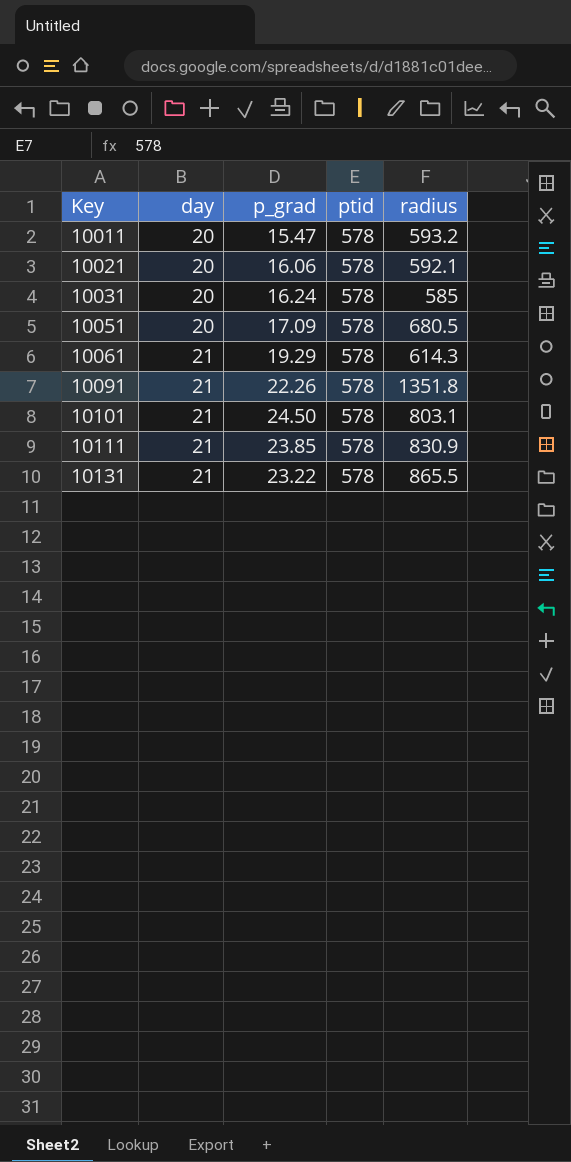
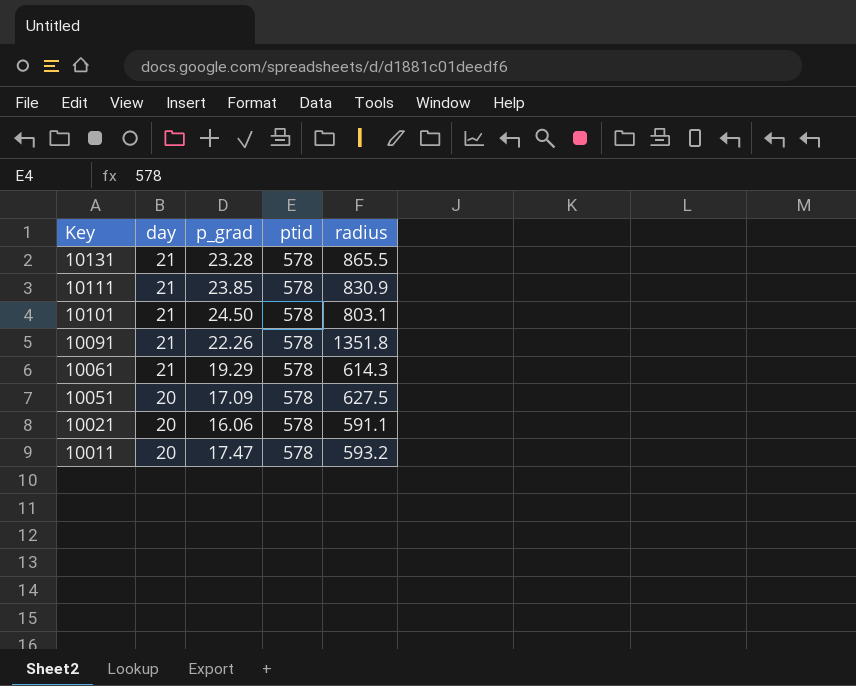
row order: Key ascending -> Key descending
row 10031: 20 | 16.24 | 578 | 585 -> none
10131 | p_grad: 23.22 -> 23.28
10051 | radius: 680.5 -> 627.5
10021 | radius: 592.1 -> 591.1
10011 | p_grad: 15.47 -> 17.47

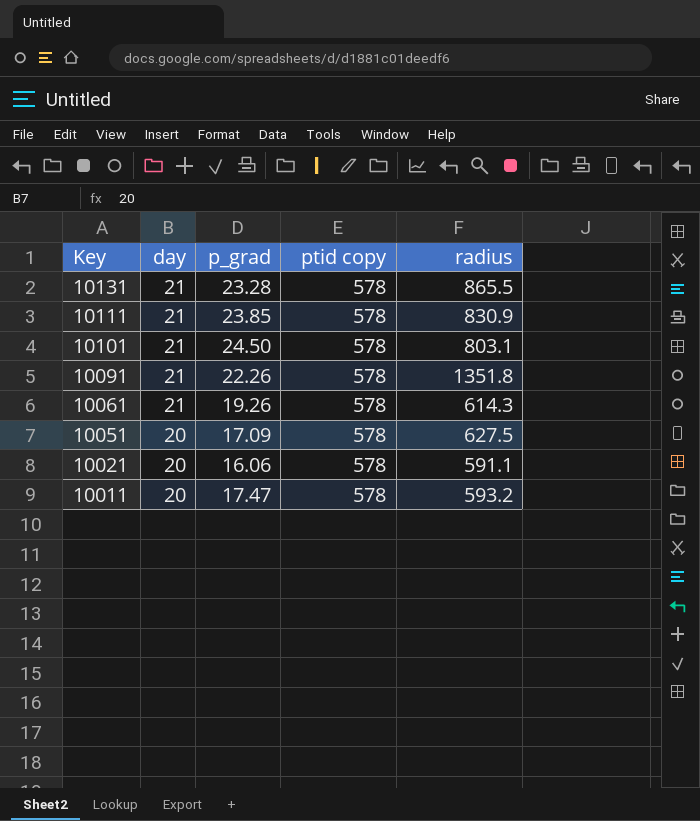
column name: ptid -> ptid copy
10061 | p_grad: 19.29 -> 19.26

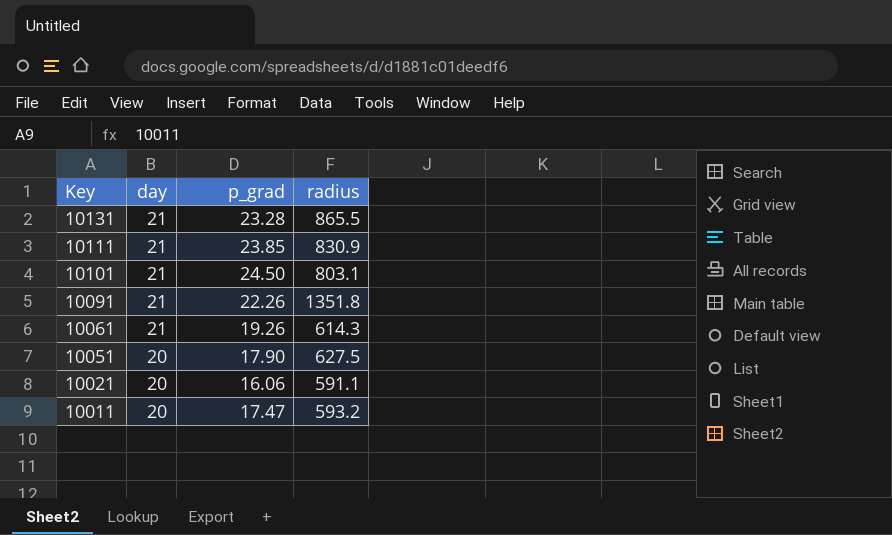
column ptid copy | position: 4 -> none
10051 | p_grad: 17.09 -> 17.90

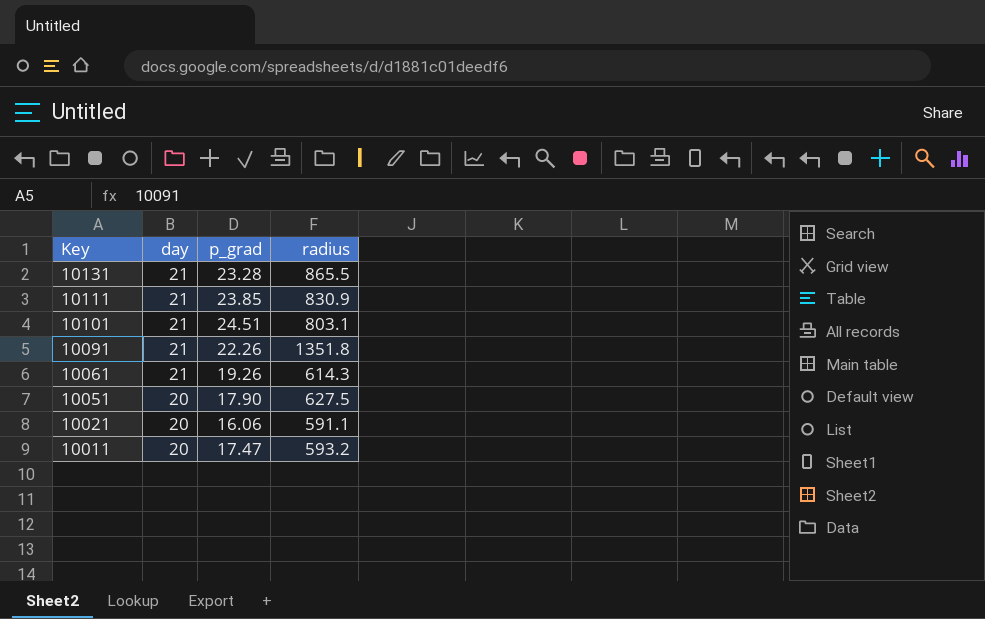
10101 | p_grad: 24.50 -> 24.51

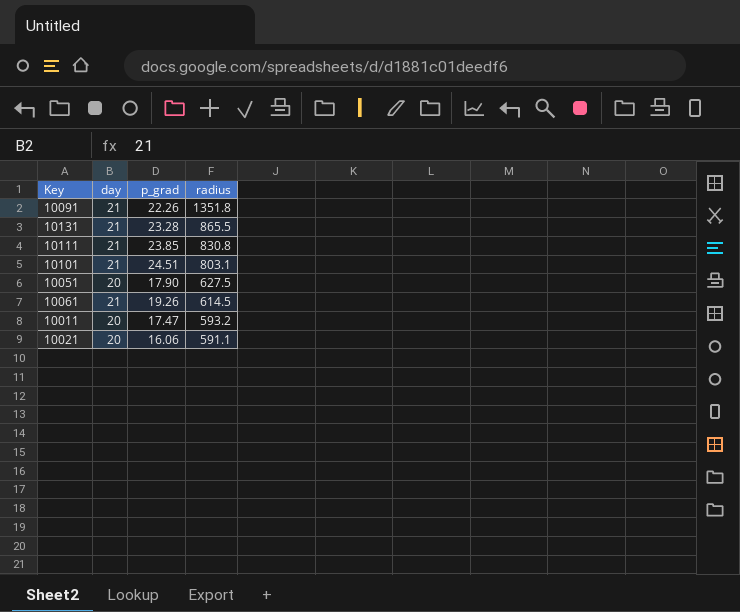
row order: Key descending -> radius descending
10111 | radius: 830.9 -> 830.8
10061 | radius: 614.3 -> 614.5

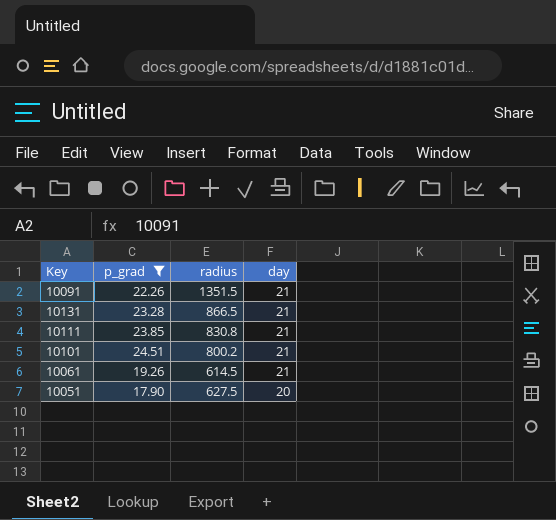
filter: none -> p_grad >= 17.90
row order: radius descending -> day descending
column day | position: 2 -> 4
10091 | radius: 1351.8 -> 1351.5
10131 | radius: 865.5 -> 866.5
10101 | radius: 803.1 -> 800.2

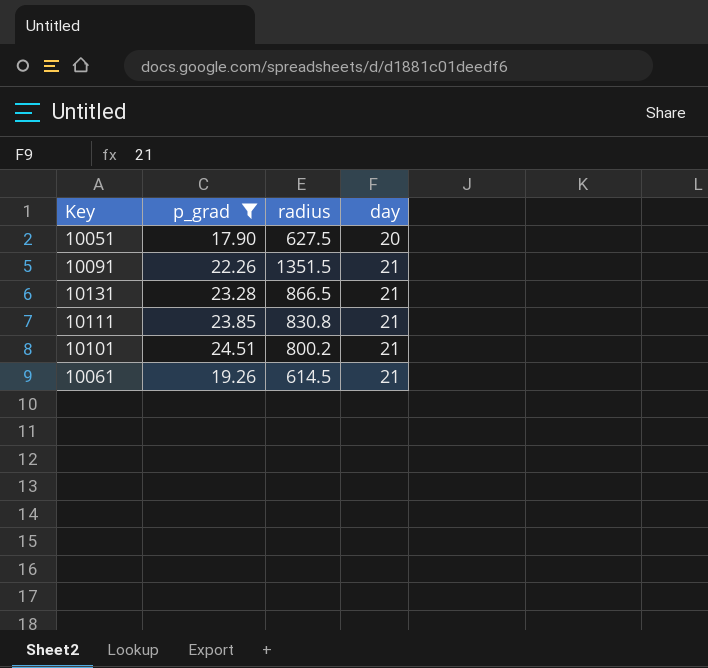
row order: day descending -> day ascending

